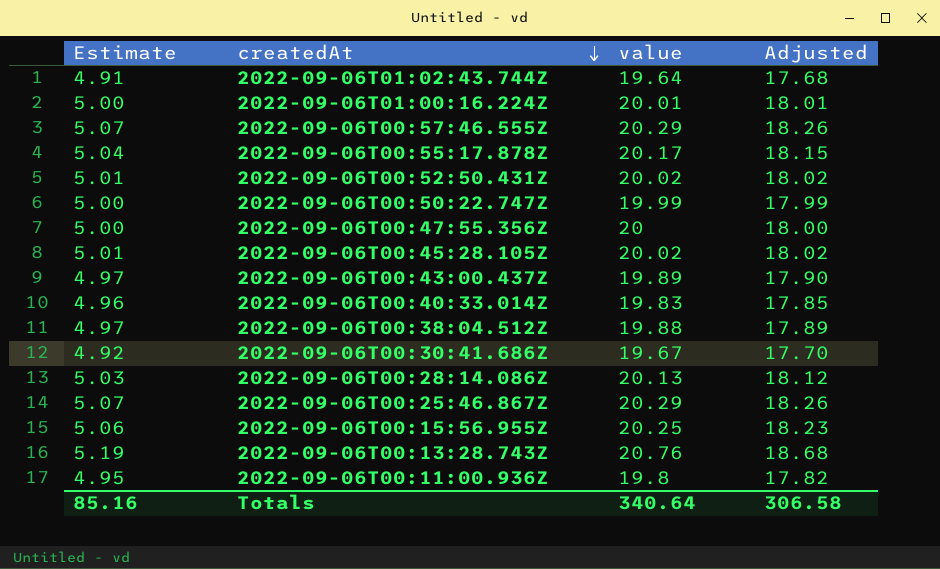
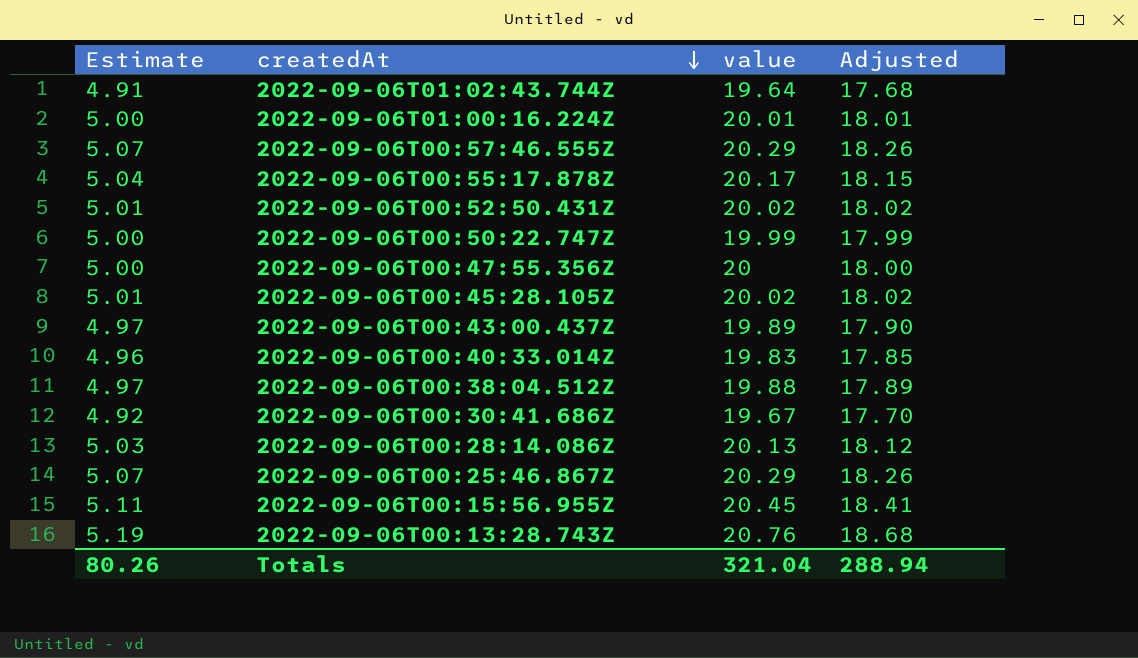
row 2022-09-06T00:11:00.936Z: 4.95 | 19.8 | 17.82 -> none
2022-09-06T00:15:56.955Z | Estimate: 5.06 -> 5.11
2022-09-06T00:15:56.955Z | value: 20.25 -> 20.45
2022-09-06T00:15:56.955Z | Adjusted: 18.23 -> 18.41
Totals | Estimate: 85.16 -> 80.26
Totals | value: 340.64 -> 321.04
Totals | Adjusted: 306.58 -> 288.94

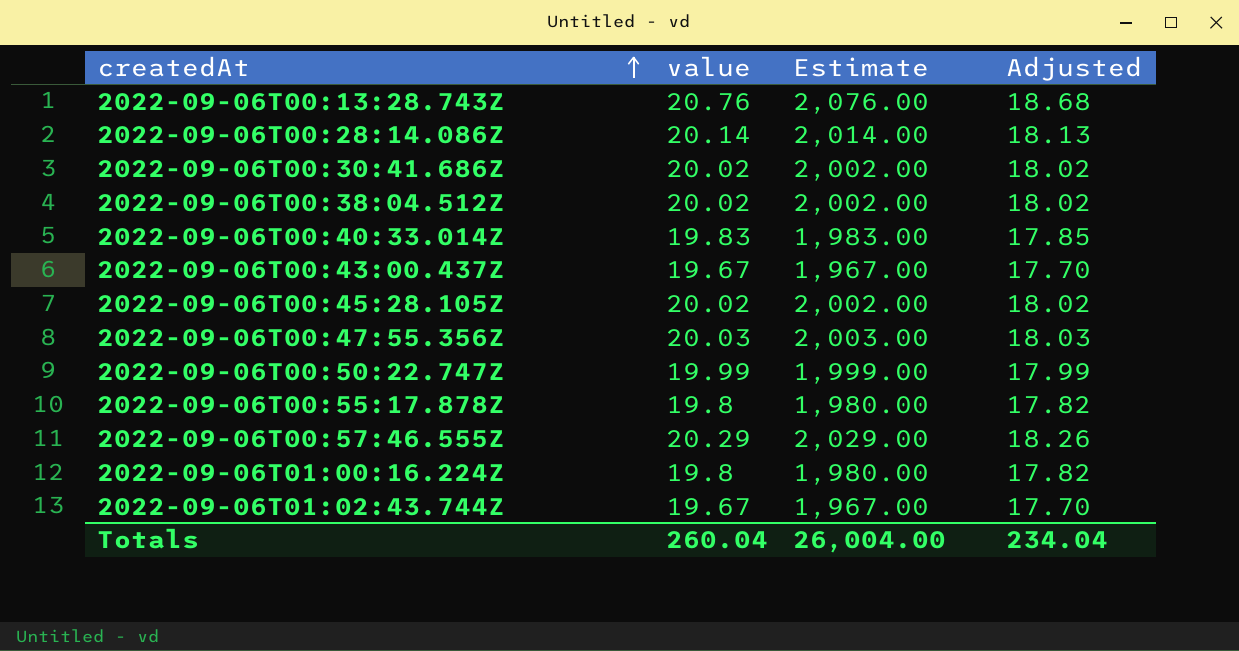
row order: createdAt descending -> createdAt ascending
column Estimate | formula: [value] * 0.25 -> [value] * 100
column Estimate | position: 1 -> 3
row 2022-09-06T00:52:50.431Z: 5.01 | 20.02 | 18.02 -> none
row 2022-09-06T00:25:46.867Z: 5.07 | 20.29 | 18.26 -> none
row 2022-09-06T00:15:56.955Z: 5.11 | 20.45 | 18.41 -> none
2022-09-06T00:28:14.086Z | value: 20.13 -> 20.14
2022-09-06T00:28:14.086Z | Adjusted: 18.12 -> 18.13
2022-09-06T00:30:41.686Z | value: 19.67 -> 20.02
2022-09-06T00:30:41.686Z | Adjusted: 17.70 -> 18.02
2022-09-06T00:38:04.512Z | value: 19.88 -> 20.02
2022-09-06T00:38:04.512Z | Adjusted: 17.89 -> 18.02
2022-09-06T00:43:00.437Z | value: 19.89 -> 19.67
2022-09-06T00:43:00.437Z | Adjusted: 17.90 -> 17.70
2022-09-06T00:47:55.356Z | value: 20 -> 20.03
2022-09-06T00:47:55.356Z | Adjusted: 18.00 -> 18.03
2022-09-06T00:55:17.878Z | value: 20.17 -> 19.8
2022-09-06T00:55:17.878Z | Adjusted: 18.15 -> 17.82
2022-09-06T01:00:16.224Z | value: 20.01 -> 19.8
2022-09-06T01:00:16.224Z | Adjusted: 18.01 -> 17.82
2022-09-06T01:02:43.744Z | value: 19.64 -> 19.67
2022-09-06T01:02:43.744Z | Adjusted: 17.68 -> 17.70
Totals | value: 321.04 -> 260.04
Totals | Estimate: 80.26 -> 26,004.00
Totals | Adjusted: 288.94 -> 234.04

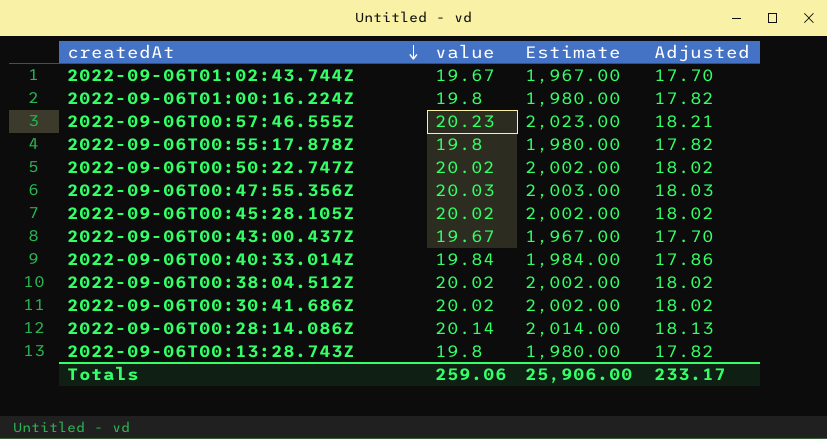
row order: createdAt ascending -> createdAt descending
2022-09-06T00:57:46.555Z | value: 20.29 -> 20.23
2022-09-06T00:57:46.555Z | Estimate: 2,029.00 -> 2,023.00
2022-09-06T00:57:46.555Z | Adjusted: 18.26 -> 18.21
2022-09-06T00:50:22.747Z | value: 19.99 -> 20.02
2022-09-06T00:50:22.747Z | Estimate: 1,999.00 -> 2,002.00
2022-09-06T00:50:22.747Z | Adjusted: 17.99 -> 18.02
2022-09-06T00:40:33.014Z | value: 19.83 -> 19.84
2022-09-06T00:40:33.014Z | Estimate: 1,983.00 -> 1,984.00
2022-09-06T00:40:33.014Z | Adjusted: 17.85 -> 17.86
2022-09-06T00:13:28.743Z | value: 20.76 -> 19.8
2022-09-06T00:13:28.743Z | Estimate: 2,076.00 -> 1,980.00
2022-09-06T00:13:28.743Z | Adjusted: 18.68 -> 17.82
Totals | value: 260.04 -> 259.06
Totals | Estimate: 26,004.00 -> 25,906.00
Totals | Adjusted: 234.04 -> 233.17

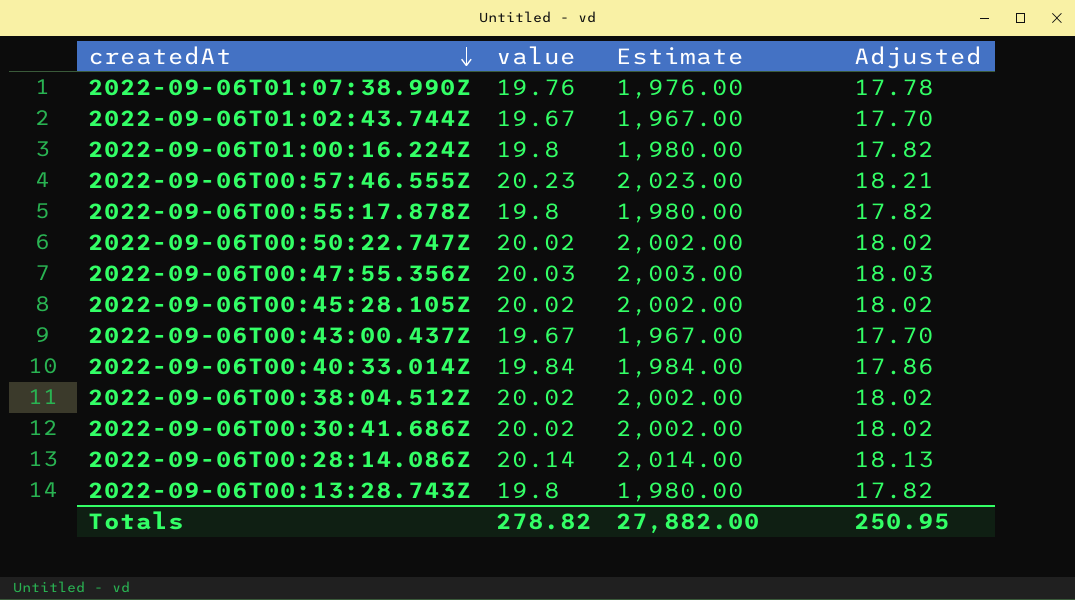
row 2022-09-06T01:07:38.990Z: none -> 19.76 | 1,976.00 | 17.78
Totals | value: 259.06 -> 278.82
Totals | Estimate: 25,906.00 -> 27,882.00
Totals | Adjusted: 233.17 -> 250.95

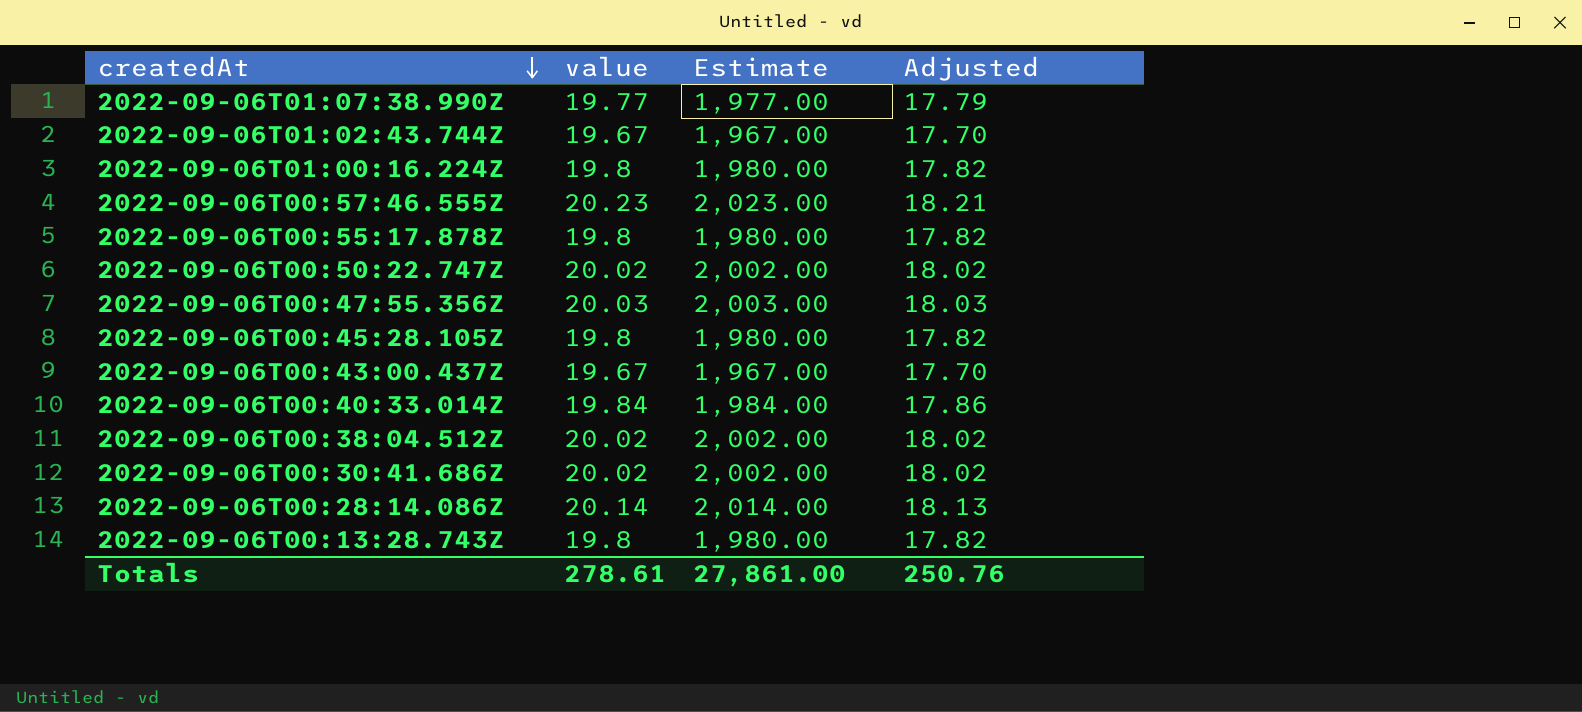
2022-09-06T01:07:38.990Z | value: 19.76 -> 19.77
2022-09-06T01:07:38.990Z | Estimate: 1,976.00 -> 1,977.00
2022-09-06T01:07:38.990Z | Adjusted: 17.78 -> 17.79
2022-09-06T00:45:28.105Z | value: 20.02 -> 19.8
2022-09-06T00:45:28.105Z | Estimate: 2,002.00 -> 1,980.00
2022-09-06T00:45:28.105Z | Adjusted: 18.02 -> 17.82
Totals | value: 278.82 -> 278.61
Totals | Estimate: 27,882.00 -> 27,861.00
Totals | Adjusted: 250.95 -> 250.76

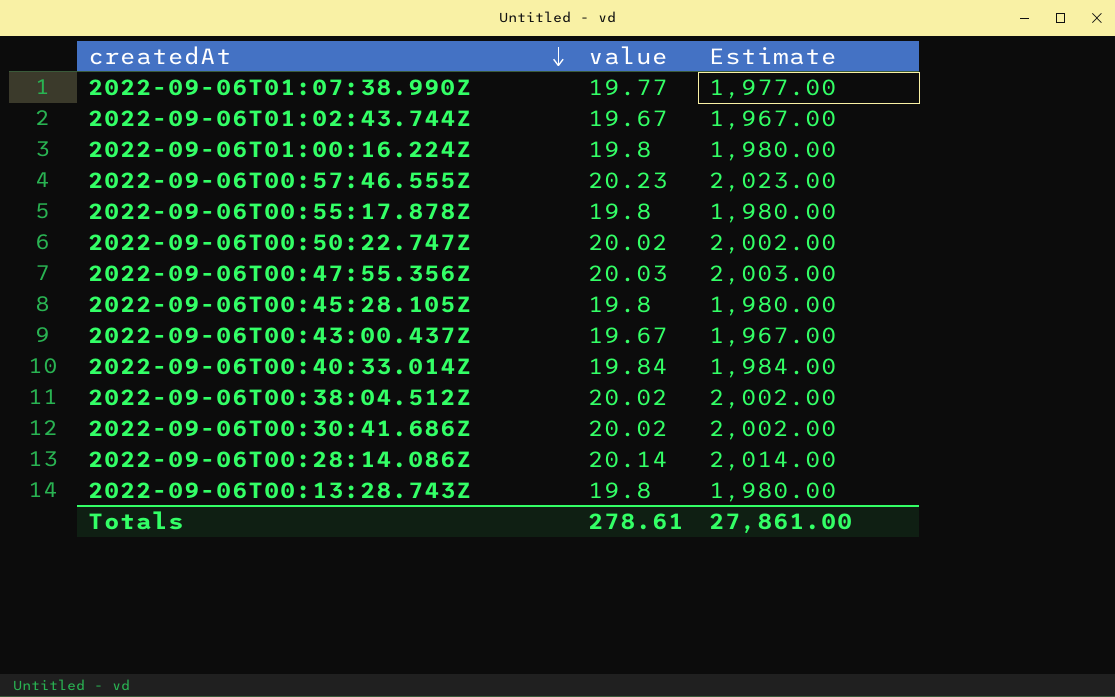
column Adjusted | formula: [value] * 0.9 -> none

